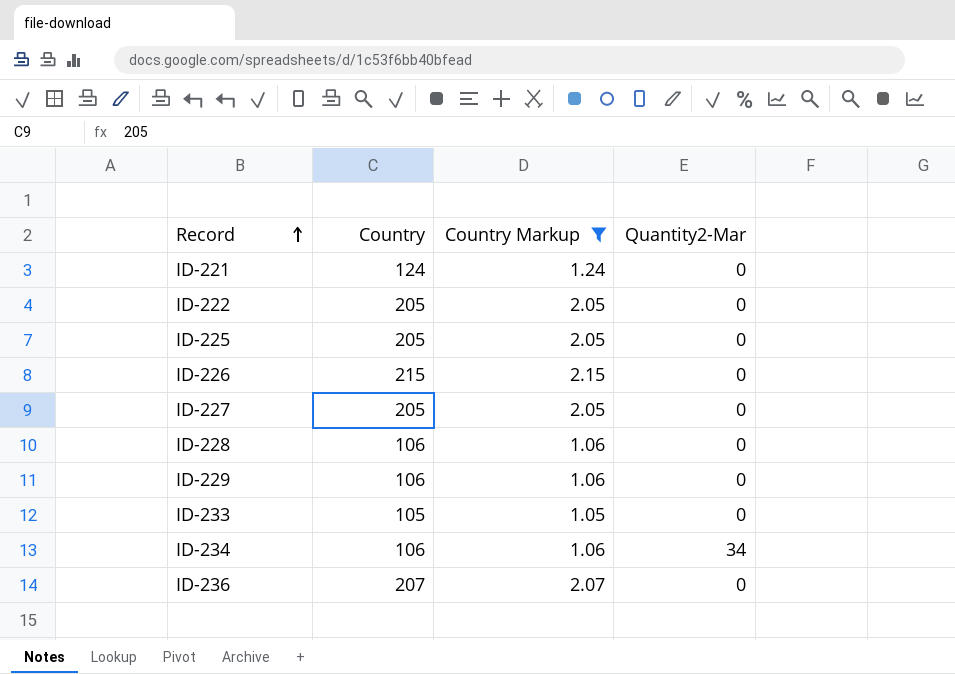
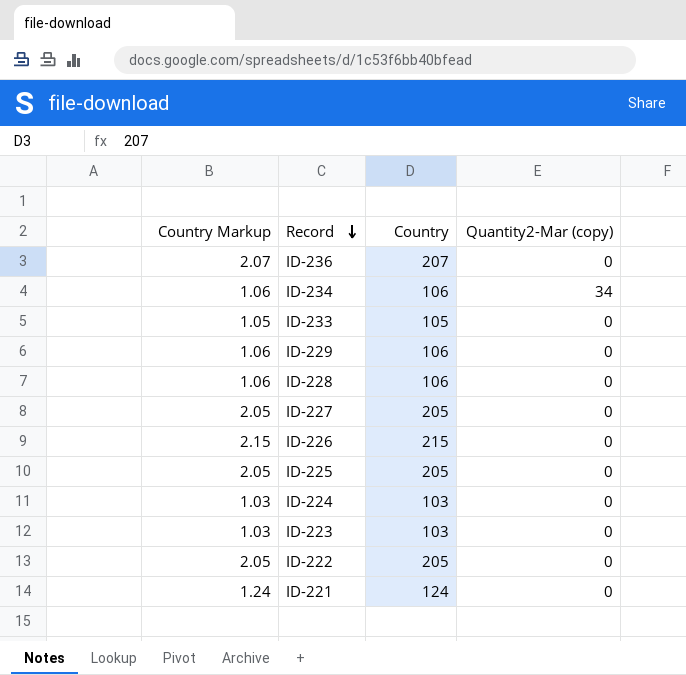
filter: Country Markup != 1.03 -> none
row order: Record ascending -> Record descending
column Country Markup | position: 3 -> 1
column name: Quantity2-Mar -> Quantity2-Mar (copy)

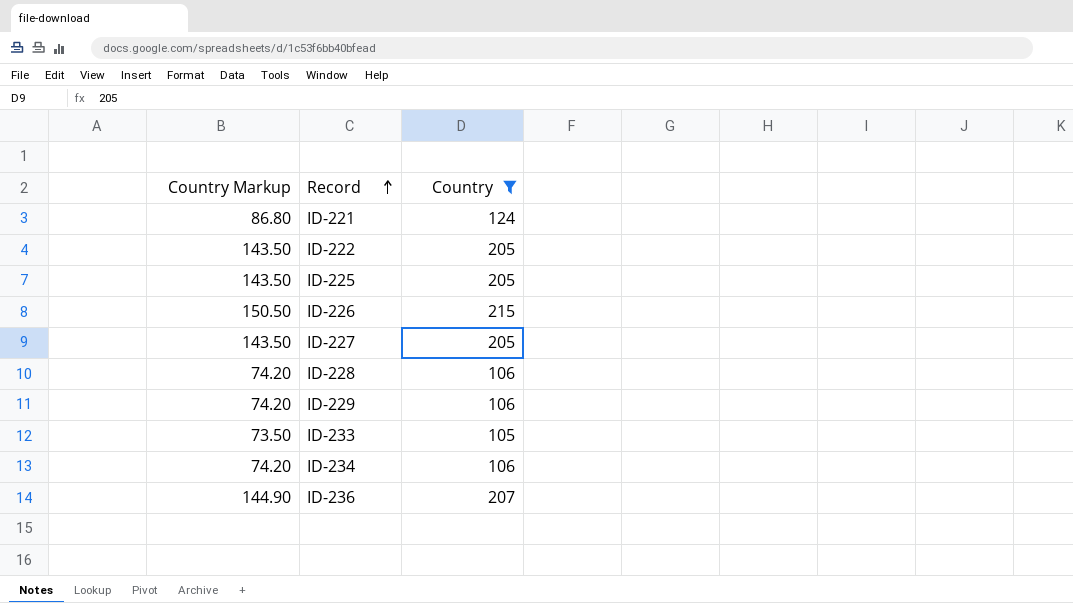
filter: none -> Country != 103
row order: Record descending -> Record ascending
column Quantity2-Mar (copy) | position: 4 -> none
column Country Markup | formula: [Country] * 0.01 -> [Country] * 0.7

